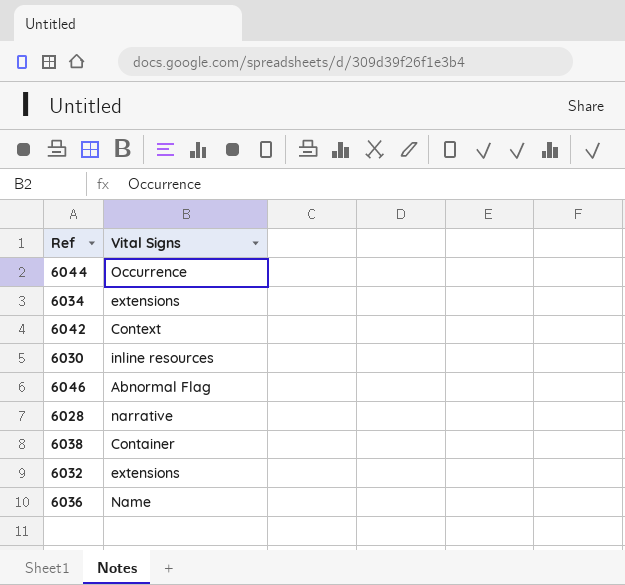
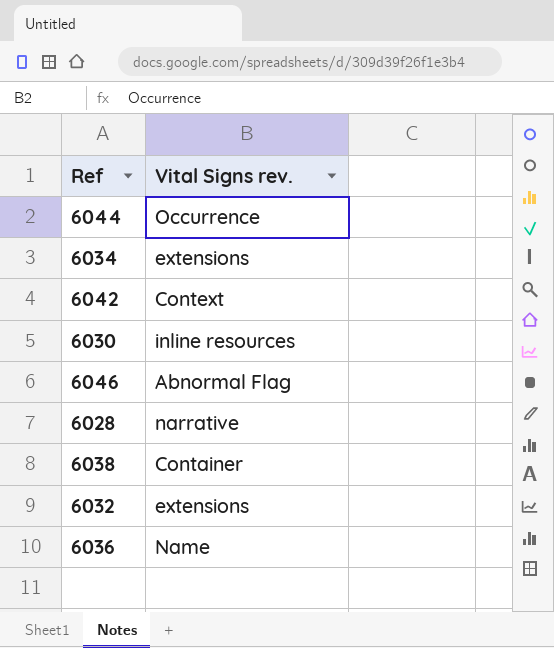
column name: Vital Signs -> Vital Signs rev.

